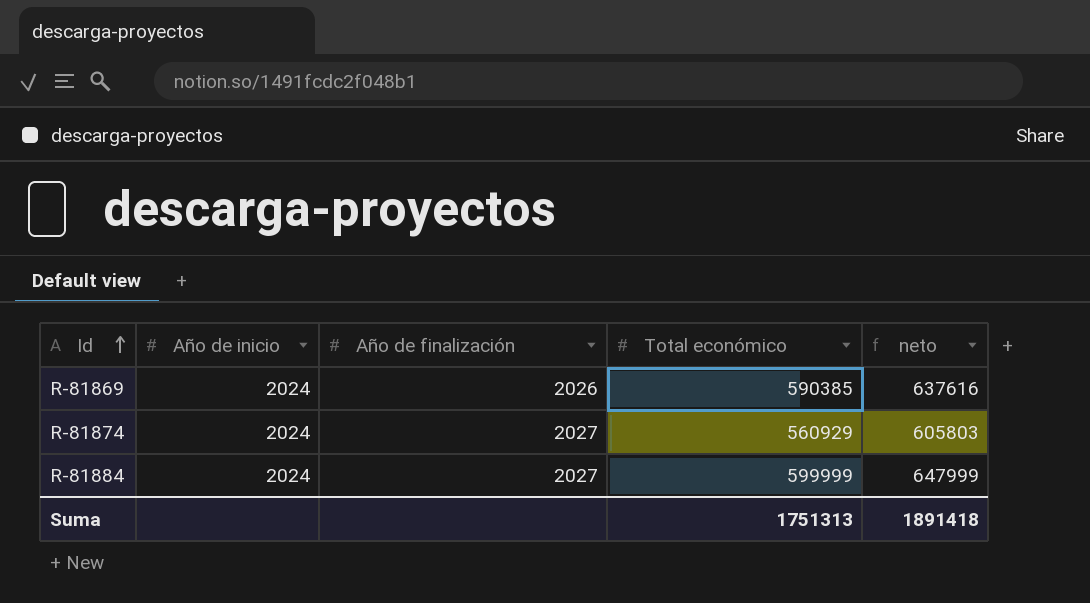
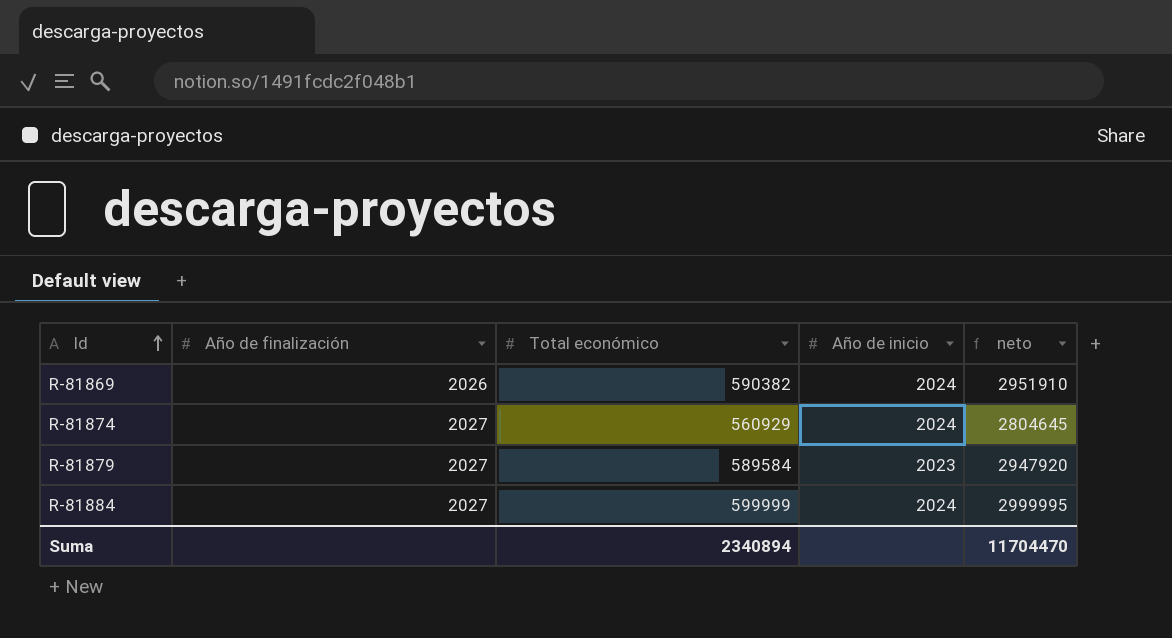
column Año de inicio | position: 2 -> 4
column neto | formula: [Total económico] * 1,08 -> [Total económico] * 5
R-81869 | Total económico: 590385 -> 590382
row R-81879: none -> 2027 | 589584 | 2023 | 2947920
Suma | Total económico: 1751313 -> 2340894
Suma | neto: 1891418 -> 11704470

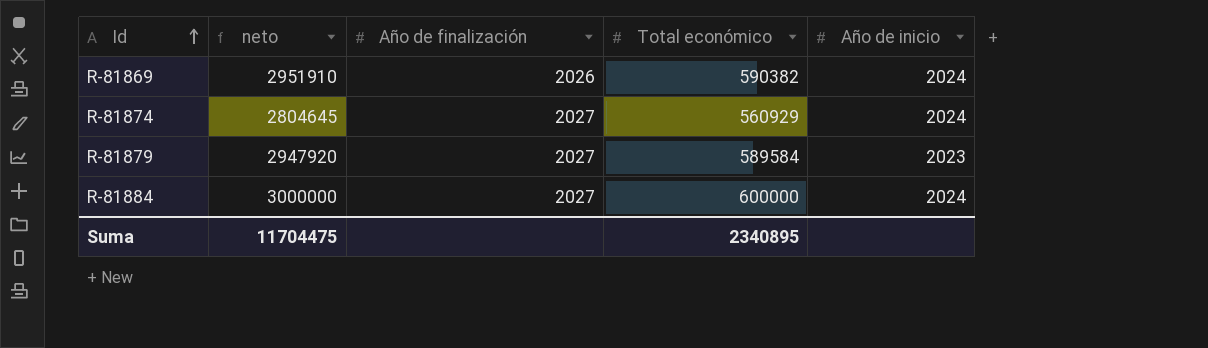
column neto | position: 5 -> 2
R-81884 | neto: 2999995 -> 3000000
R-81884 | Total económico: 599999 -> 600000
Suma | neto: 11704470 -> 11704475
Suma | Total económico: 2340894 -> 2340895

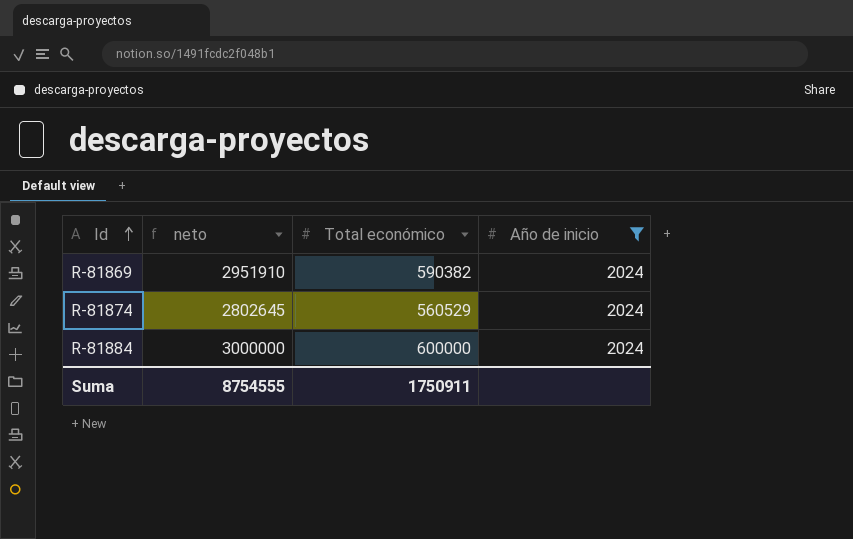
filter: none -> Año de inicio = 2024
column Año de finalización | position: 3 -> none
R-81874 | neto: 2804645 -> 2802645
R-81874 | Total económico: 560929 -> 560529
Suma | neto: 11704475 -> 8754555
Suma | Total económico: 2340895 -> 1750911

